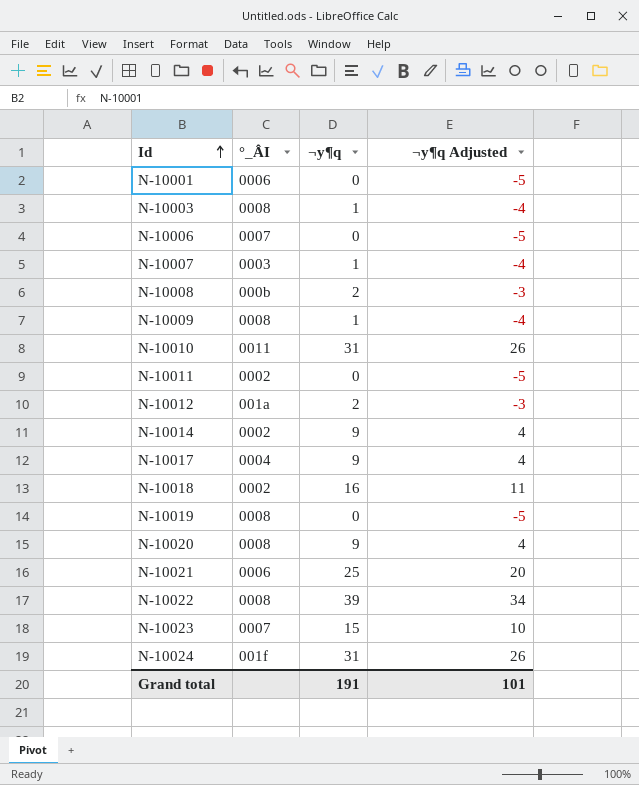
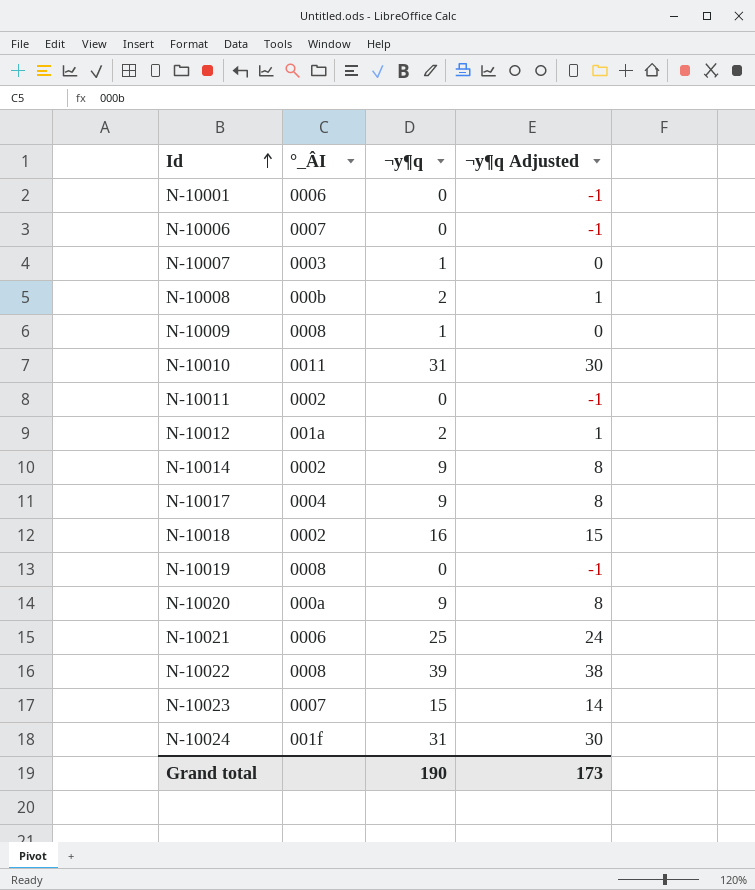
column ¬y¶q Adjusted | formula: [¬y¶q] - 5 -> [¬y¶q] - 1
row N-10003: 0008 | 1 | -4 -> none
N-10020 | °_ÂI: 0008 -> 000a
Grand total | ¬y¶q: 191 -> 190
Grand total | ¬y¶q Adjusted: 101 -> 173

